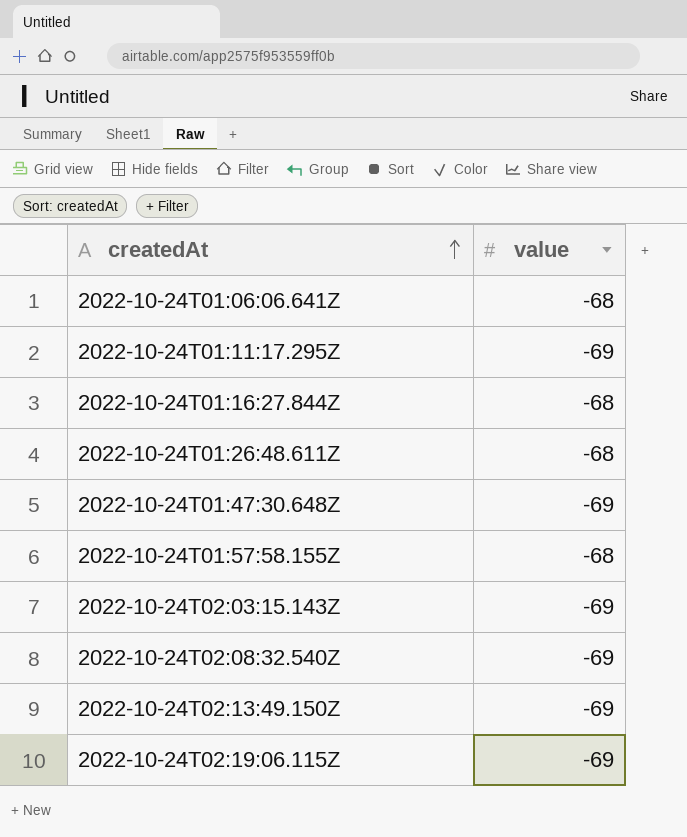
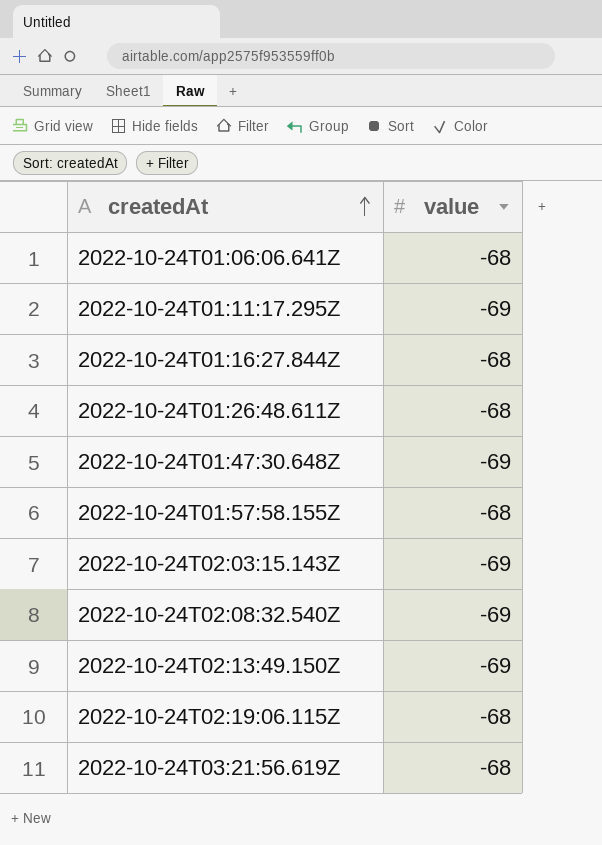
2022-10-24T02:19:06.115Z | value: -69 -> -68
row 2022-10-24T03:21:56.619Z: none -> -68

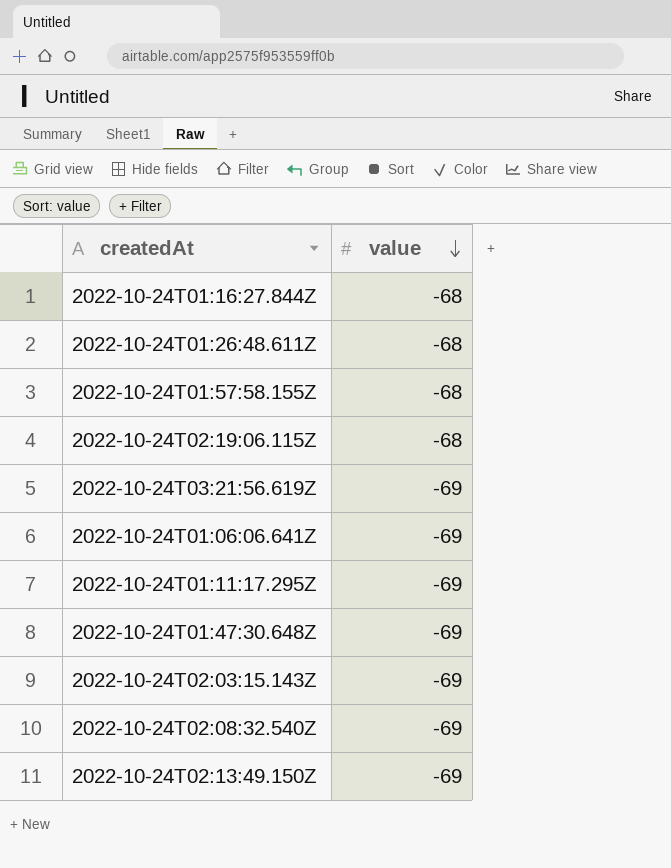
row order: createdAt ascending -> value descending
2022-10-24T03:21:56.619Z | value: -68 -> -69
2022-10-24T01:06:06.641Z | value: -68 -> -69

